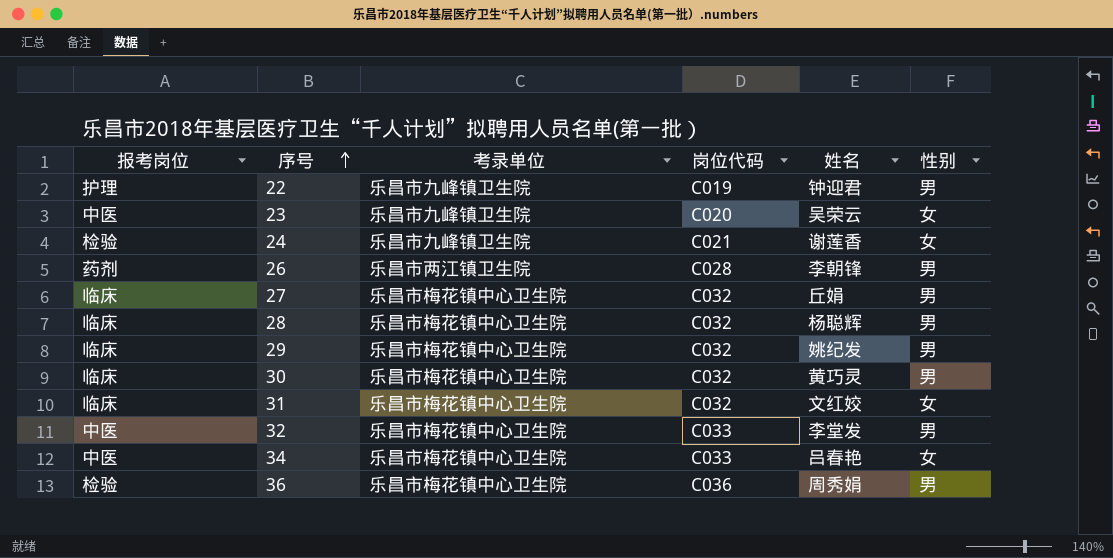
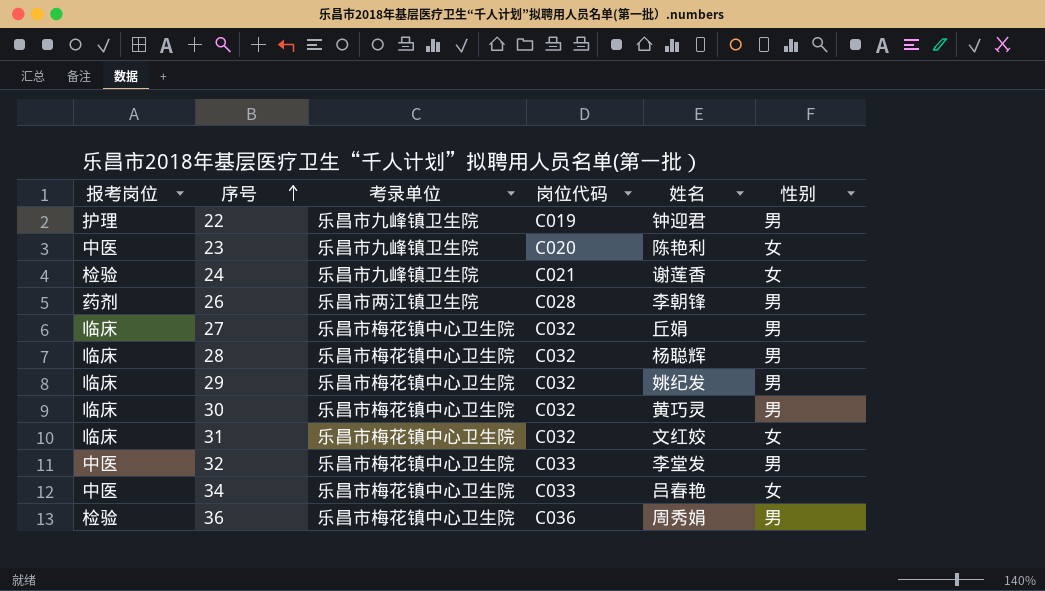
23 | 姓名: 吴荣云 -> 陈艳利

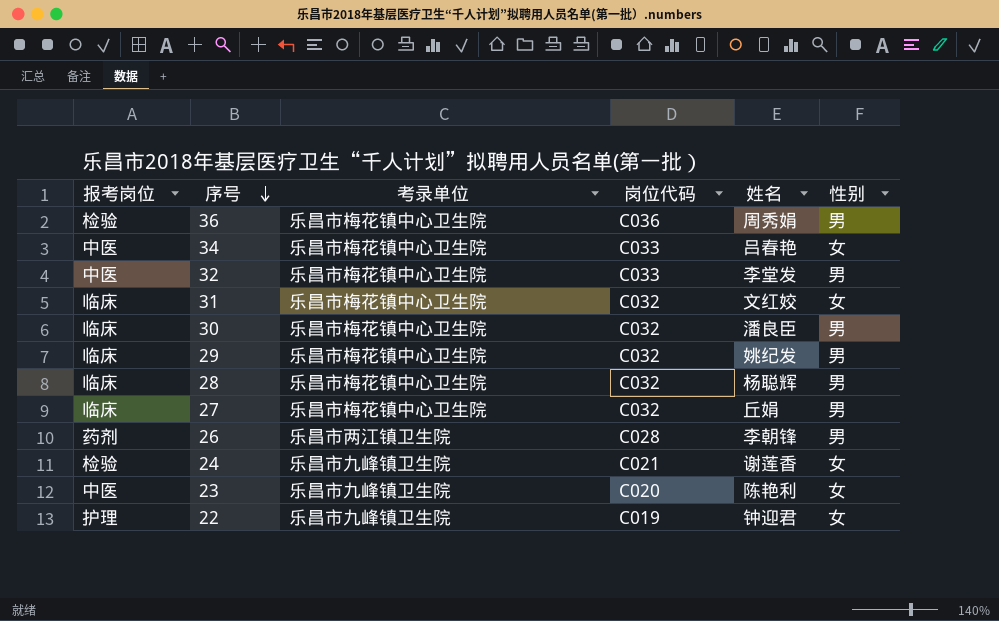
row order: 序号 ascending -> 序号 descending
30 | 姓名: 黄巧灵 -> 潘良臣
22 | 性别: 男 -> 女

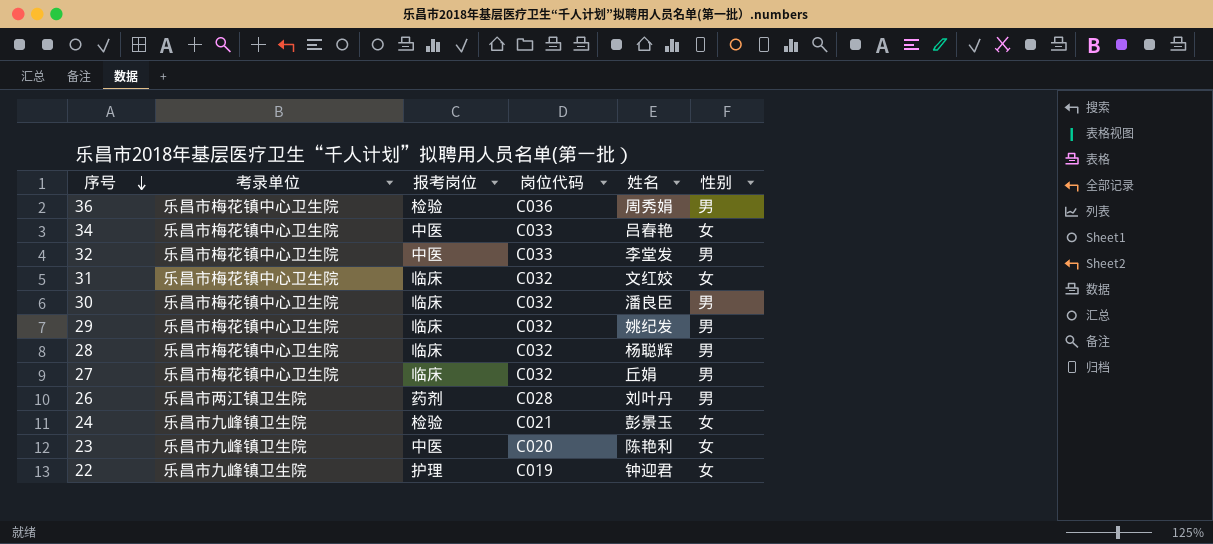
column 报考岗位 | position: 1 -> 3
26 | 姓名: 李朝锋 -> 刘叶丹
24 | 姓名: 谢莲香 -> 彭景玉

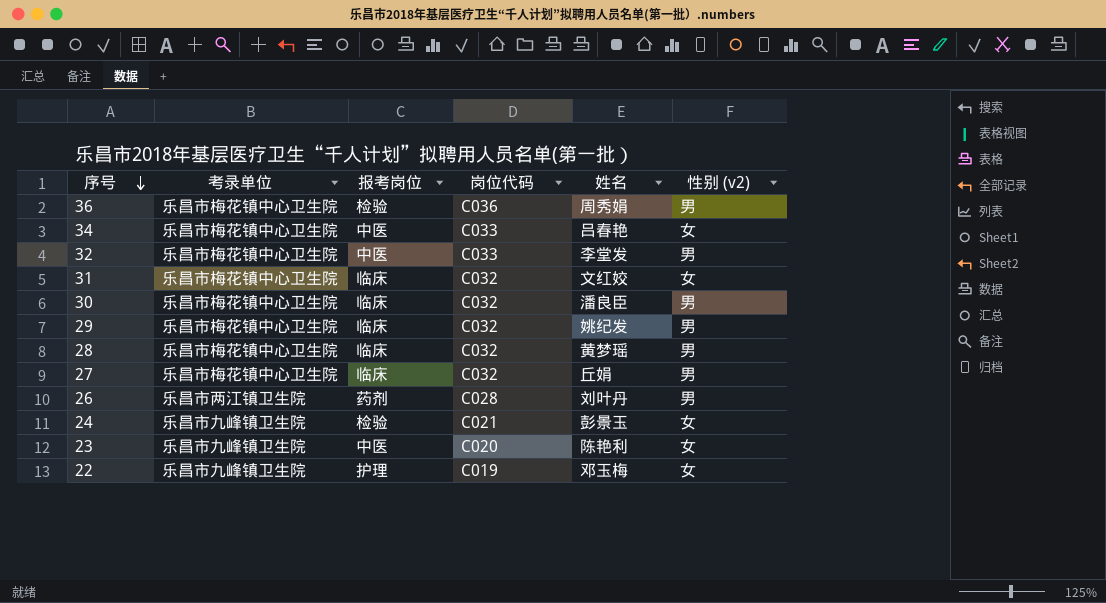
column name: 性别 -> 性别 (v2)
28 | 姓名: 杨聪辉 -> 黄梦瑶
22 | 姓名: 钟迎君 -> 邓玉梅

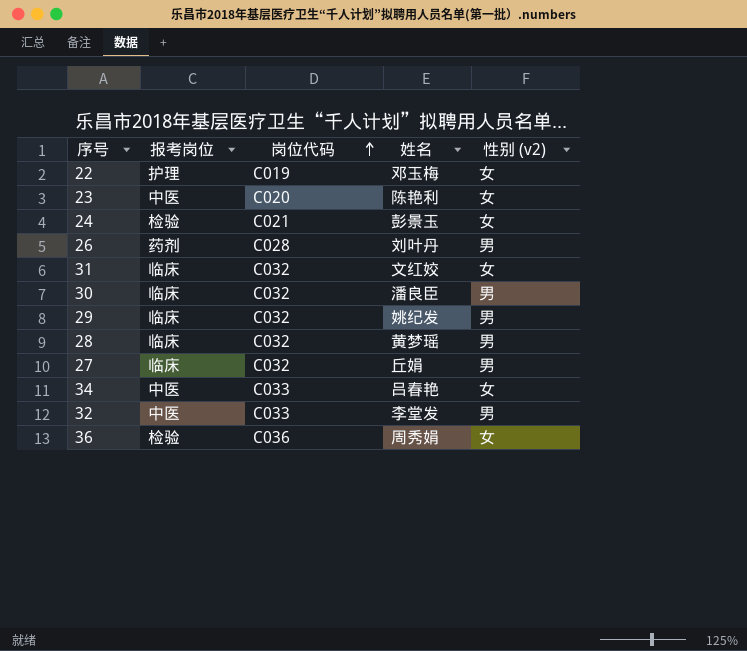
row order: 序号 descending -> 岗位代码 ascending
column 考录单位 | position: 2 -> none
36 | 性别 (v2): 男 -> 女

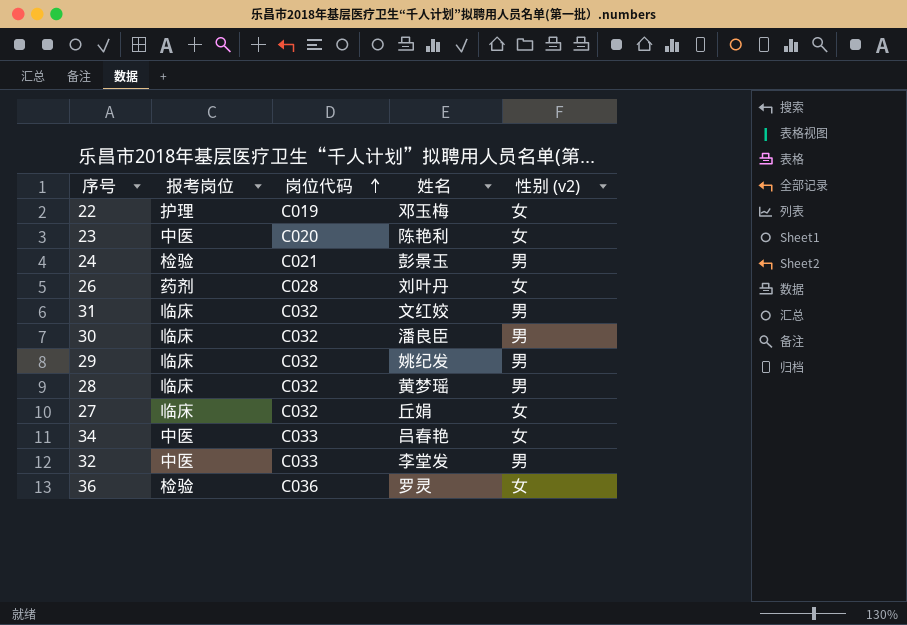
24 | 性别 (v2): 女 -> 男
26 | 性别 (v2): 男 -> 女
31 | 性别 (v2): 女 -> 男
27 | 性别 (v2): 男 -> 女
36 | 姓名: 周秀娟 -> 罗灵

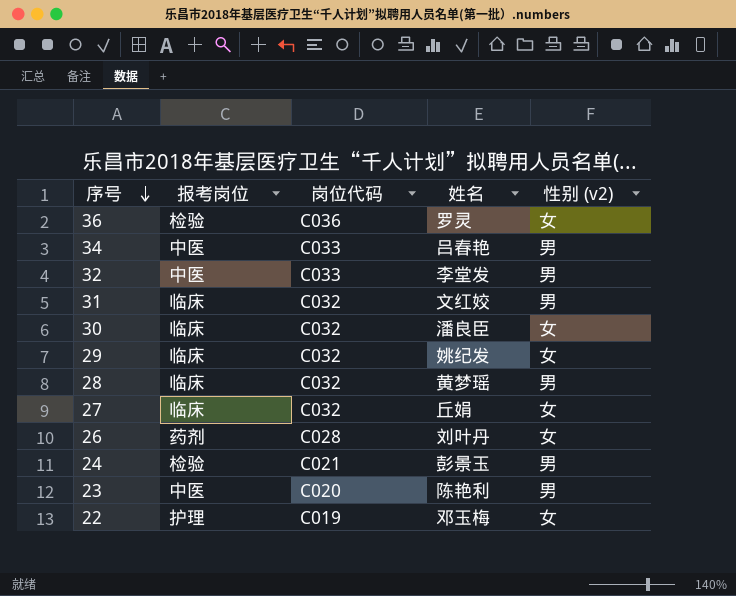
row order: 岗位代码 ascending -> 序号 descending
34 | 性别 (v2): 女 -> 男
30 | 性别 (v2): 男 -> 女
29 | 性别 (v2): 男 -> 女
23 | 性别 (v2): 女 -> 男

